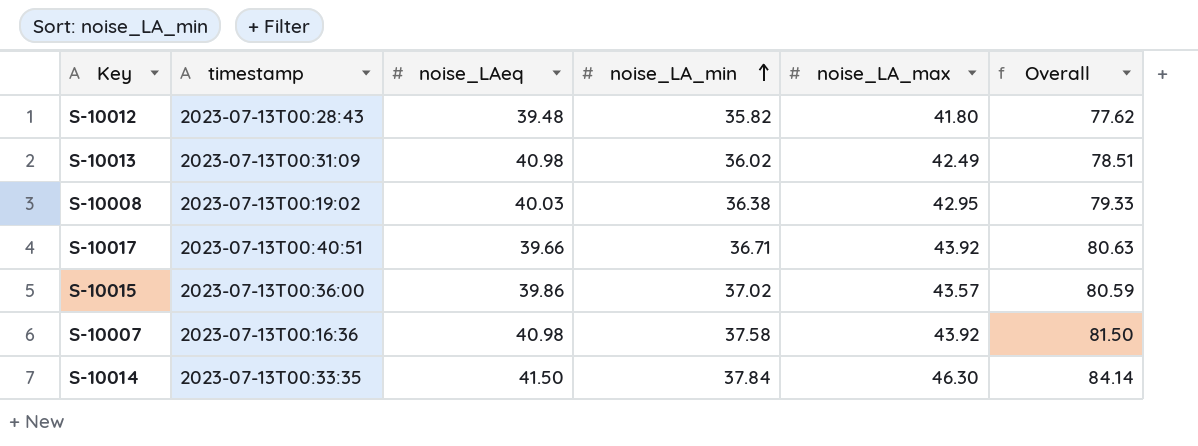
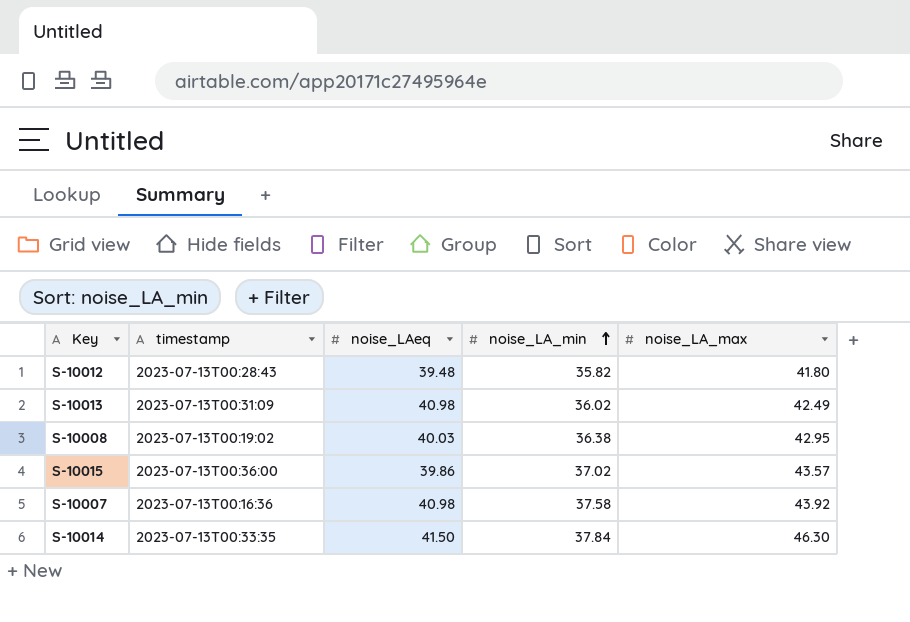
column Overall | formula: [noise_LA_min] + [noise_LA_max] -> none
row S-10017: 2023-07-13T00:40:51 | 39.66 | 36.71 | 43.92 | 80.63 -> none

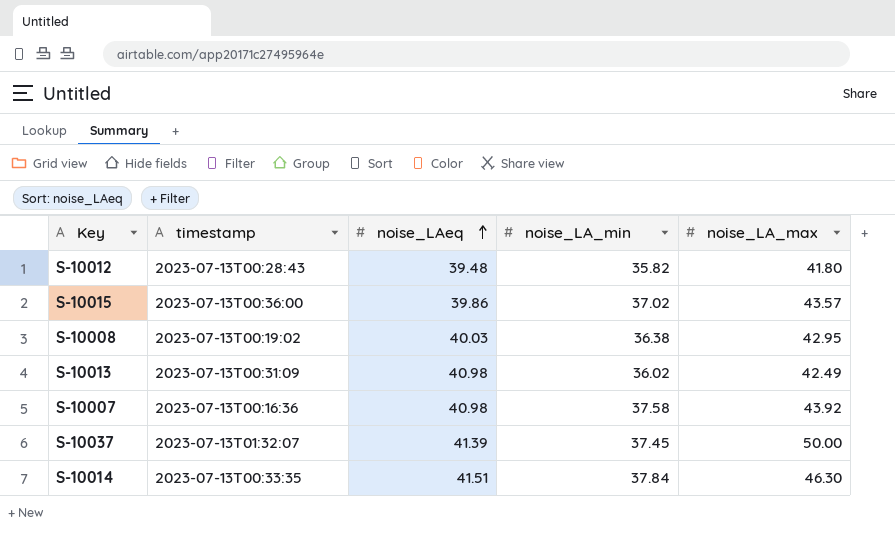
row order: noise_LA_min ascending -> noise_LAeq ascending
row S-10037: none -> 2023-07-13T01:32:07 | 41.39 | 37.45 | 50.00
S-10014 | noise_LAeq: 41.50 -> 41.51

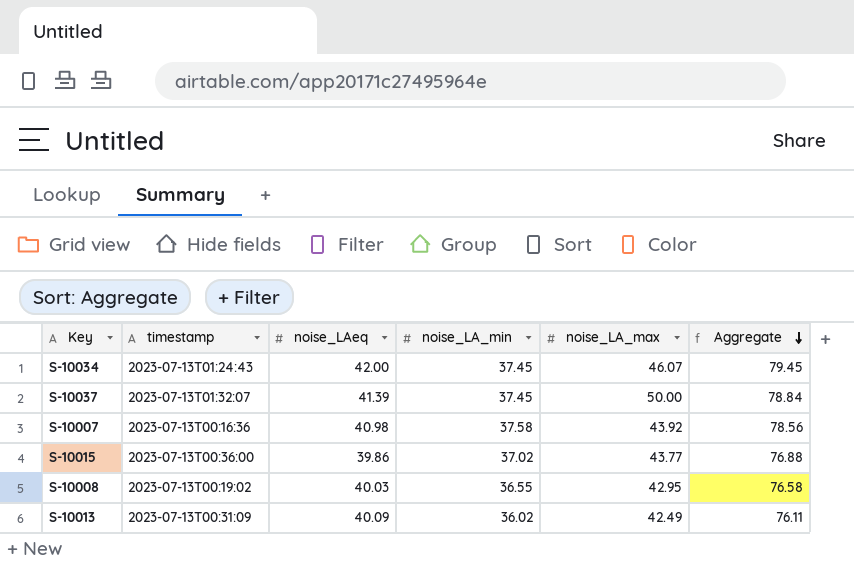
row order: noise_LAeq ascending -> Aggregate descending
column Aggregate | formula: none -> [noise_LAeq] + [noise_LA_min]
row S-10012: 2023-07-13T00:28:43 | 39.48 | 35.82 | 41.80 -> none
row S-10014: 2023-07-13T00:33:35 | 41.51 | 37.84 | 46.30 -> none
row S-10034: none -> 2023-07-13T01:24:43 | 42.00 | 37.45 | 46.07 | 79.45
S-10015 | noise_LA_max: 43.57 -> 43.77
S-10008 | noise_LA_min: 36.38 -> 36.55
S-10013 | noise_LAeq: 40.98 -> 40.09

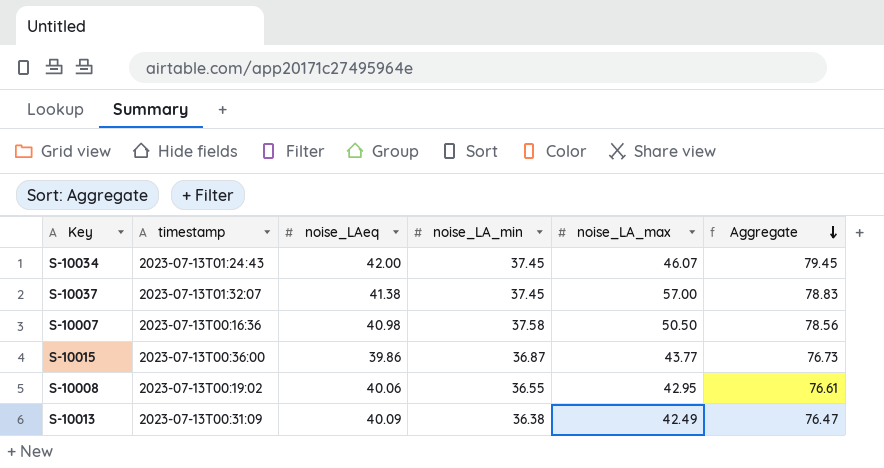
S-10037 | noise_LAeq: 41.39 -> 41.38
S-10037 | noise_LA_max: 50.00 -> 57.00
S-10037 | Aggregate: 78.84 -> 78.83
S-10007 | noise_LA_max: 43.92 -> 50.50
S-10015 | noise_LA_min: 37.02 -> 36.87
S-10015 | Aggregate: 76.88 -> 76.73
S-10008 | noise_LAeq: 40.03 -> 40.06
S-10008 | Aggregate: 76.58 -> 76.61
S-10013 | noise_LA_min: 36.02 -> 36.38
S-10013 | Aggregate: 76.11 -> 76.47

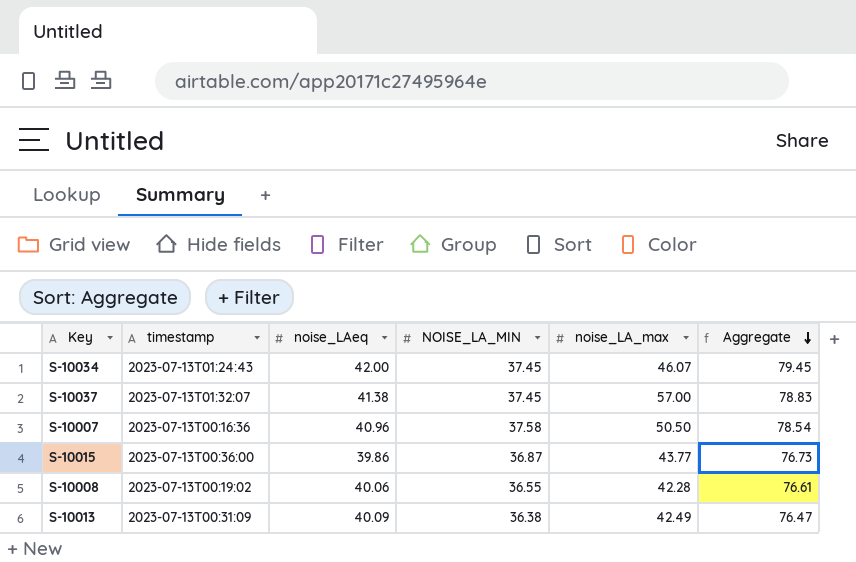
column name: noise_LA_min -> NOISE_LA_MIN
S-10007 | noise_LAeq: 40.98 -> 40.96
S-10007 | Aggregate: 78.56 -> 78.54
S-10008 | noise_LA_max: 42.95 -> 42.28

